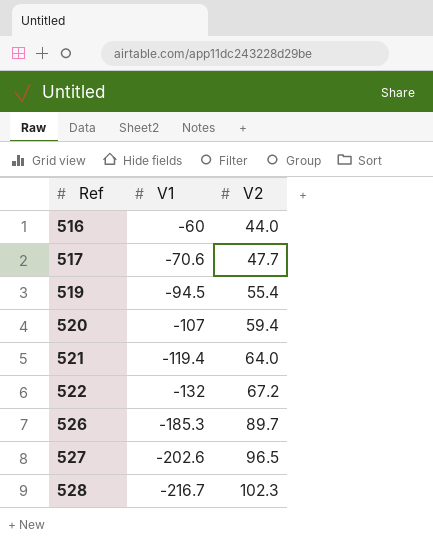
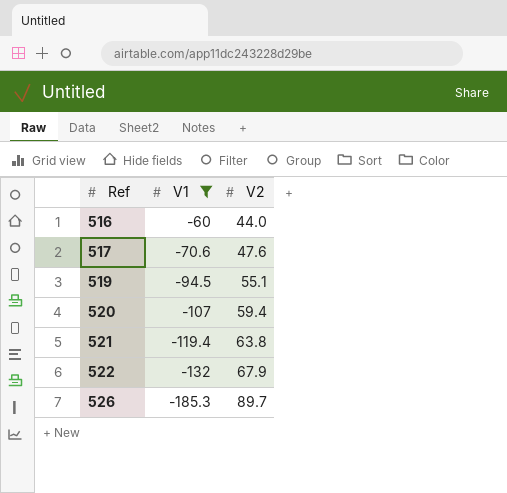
filter: none -> V1 >= -185.3
517 | V2: 47.7 -> 47.6
519 | V2: 55.4 -> 55.1
521 | V2: 64.0 -> 63.8
522 | V2: 67.2 -> 67.9

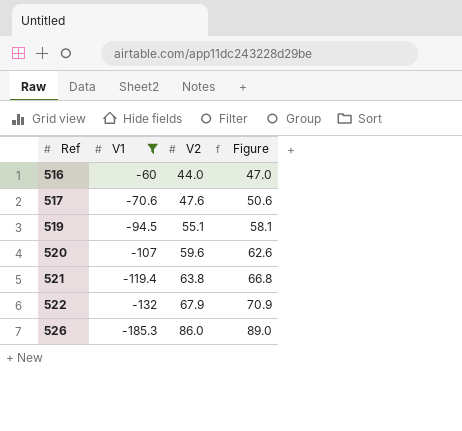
column Figure | formula: none -> [V2] + 3
520 | V2: 59.4 -> 59.6
526 | V2: 89.7 -> 86.0

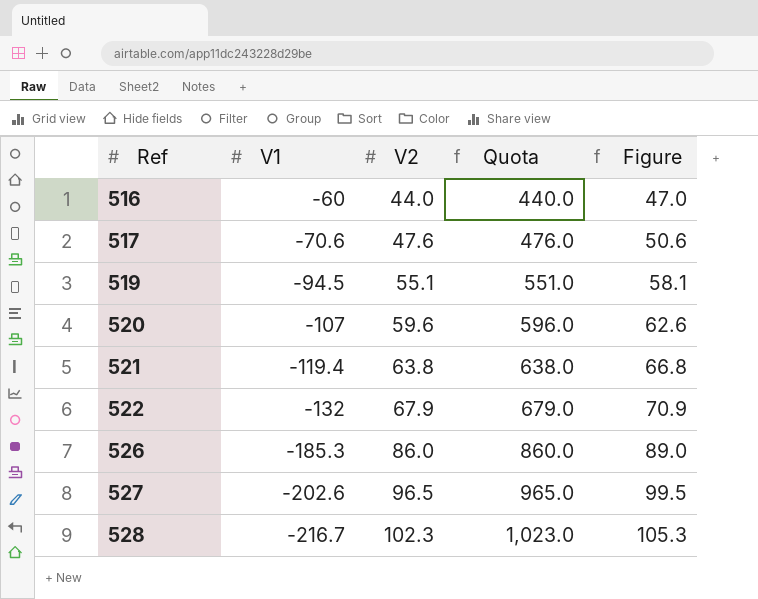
filter: V1 >= -185.3 -> none
column Quota | formula: none -> [V2] * 10

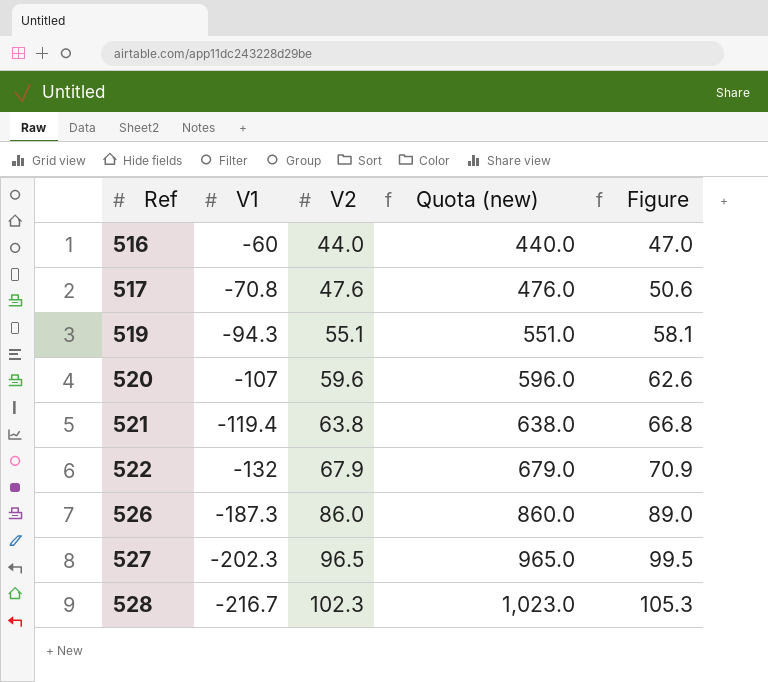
column name: Quota -> Quota (new)
517 | V1: -70.6 -> -70.8
519 | V1: -94.5 -> -94.3
526 | V1: -185.3 -> -187.3
527 | V1: -202.6 -> -202.3

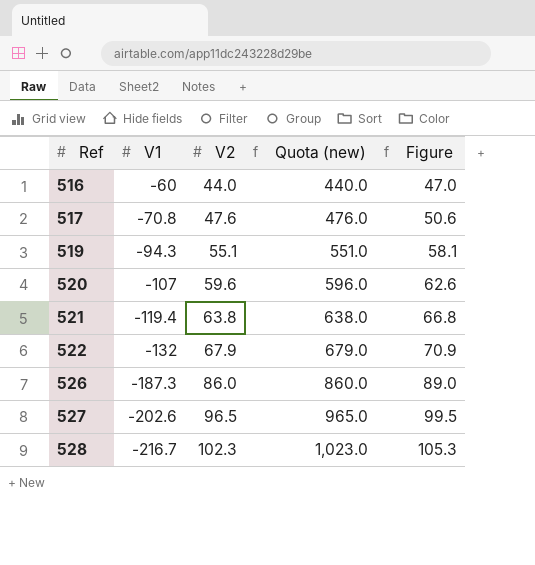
527 | V1: -202.3 -> -202.6

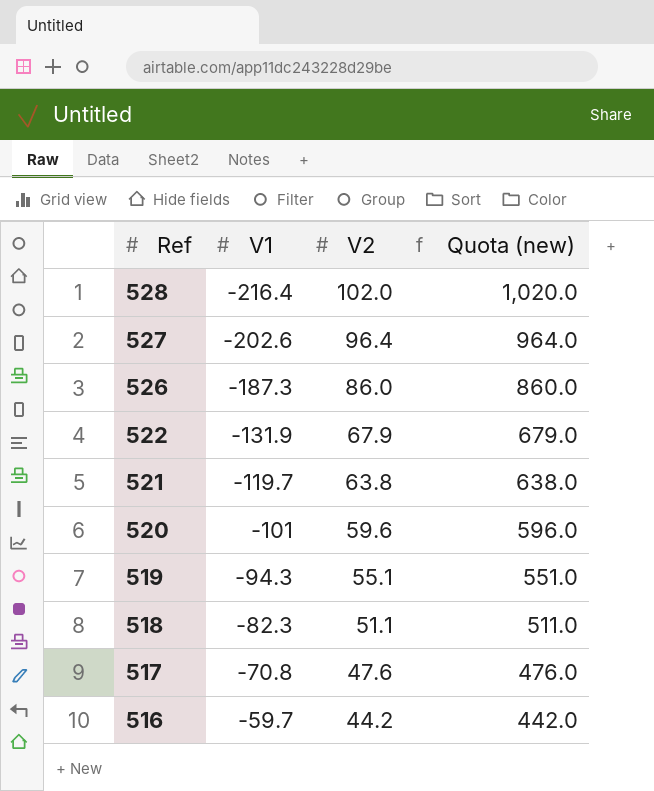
row order: Ref ascending -> Ref descending
column Figure | formula: [V2] + 3 -> none
528 | V1: -216.7 -> -216.4
528 | V2: 102.3 -> 102.0
528 | Quota (new): 1,023.0 -> 1,020.0
527 | V2: 96.5 -> 96.4
527 | Quota (new): 965.0 -> 964.0
522 | V1: -132 -> -131.9
521 | V1: -119.4 -> -119.7
520 | V1: -107 -> -101
row 518: none -> -82.3 | 51.1 | 511.0
516 | V1: -60 -> -59.7
516 | V2: 44.0 -> 44.2
516 | Quota (new): 440.0 -> 442.0

